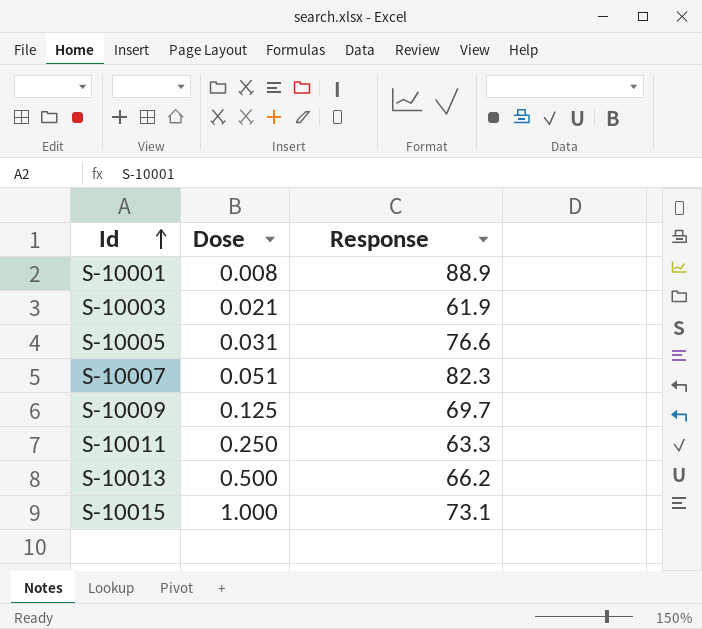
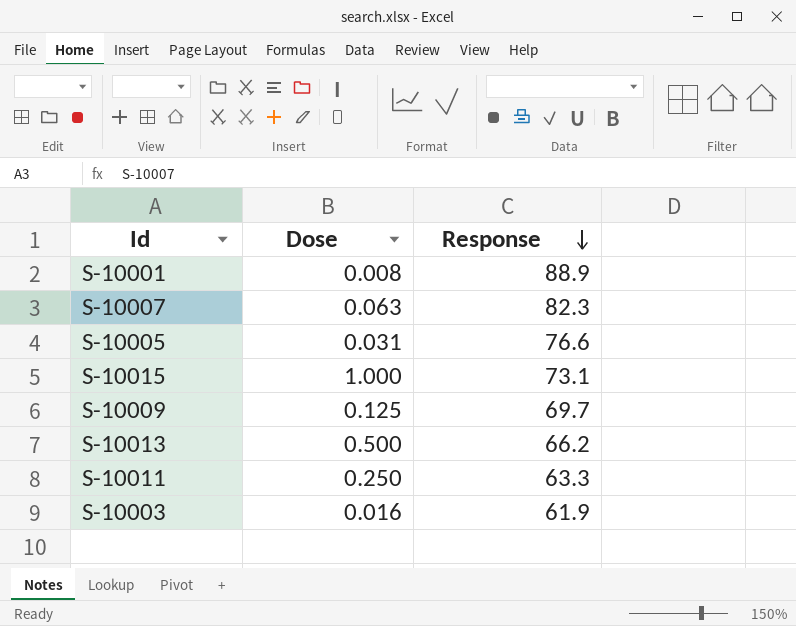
row order: Id ascending -> Response descending
S-10007 | Dose: 0.051 -> 0.063
S-10003 | Dose: 0.021 -> 0.016

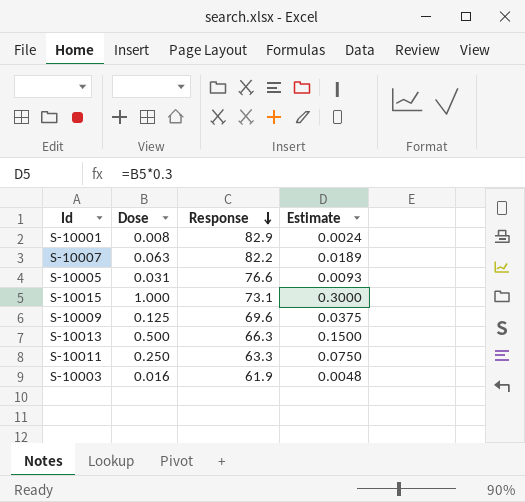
column Estimate | formula: none -> [Dose] * 0.3
S-10001 | Response: 88.9 -> 82.9
S-10007 | Response: 82.3 -> 82.2
S-10009 | Response: 69.7 -> 69.6
S-10013 | Response: 66.2 -> 66.3

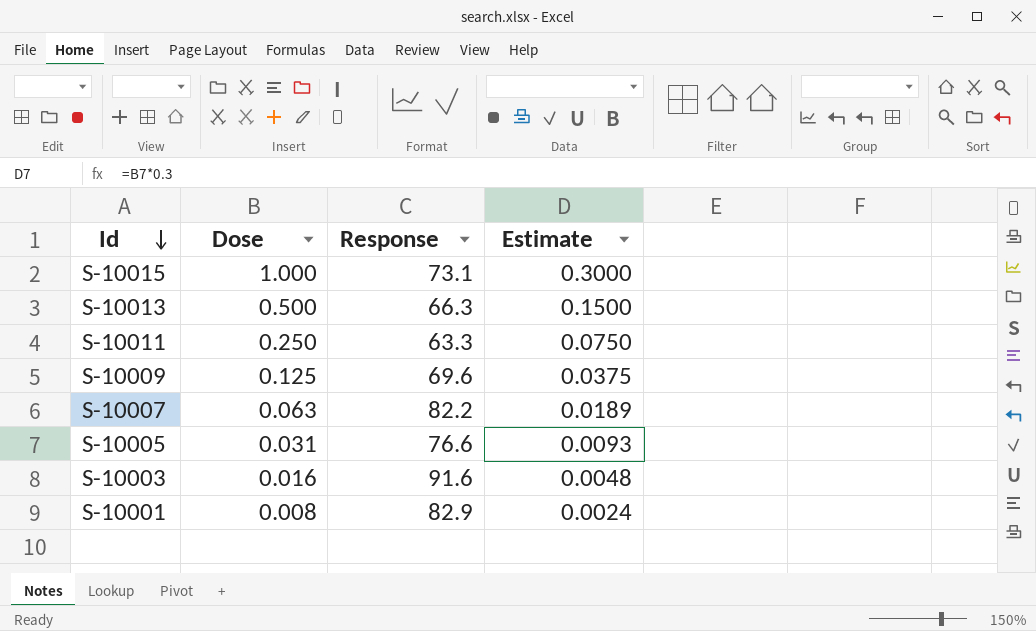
row order: Response descending -> Id descending
S-10003 | Response: 61.9 -> 91.6

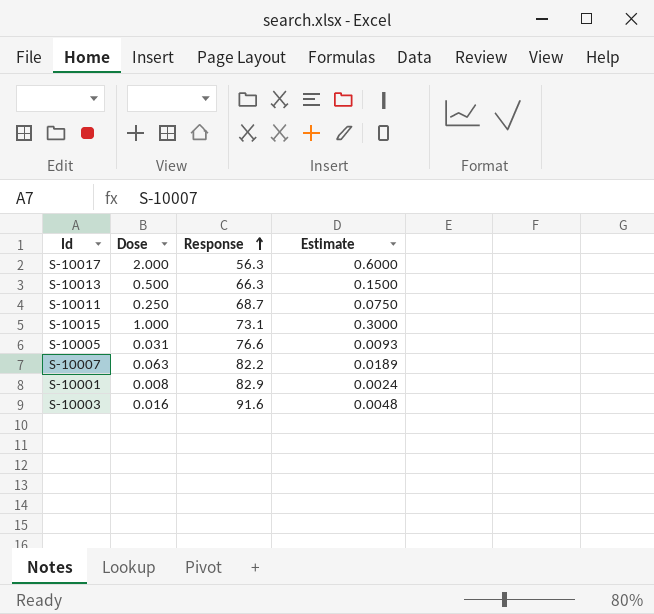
row order: Id descending -> Response ascending
row S-10009: 0.125 | 69.6 | 0.0375 -> none
row S-10017: none -> 2.000 | 56.3 | 0.6000
S-10011 | Response: 63.3 -> 68.7

